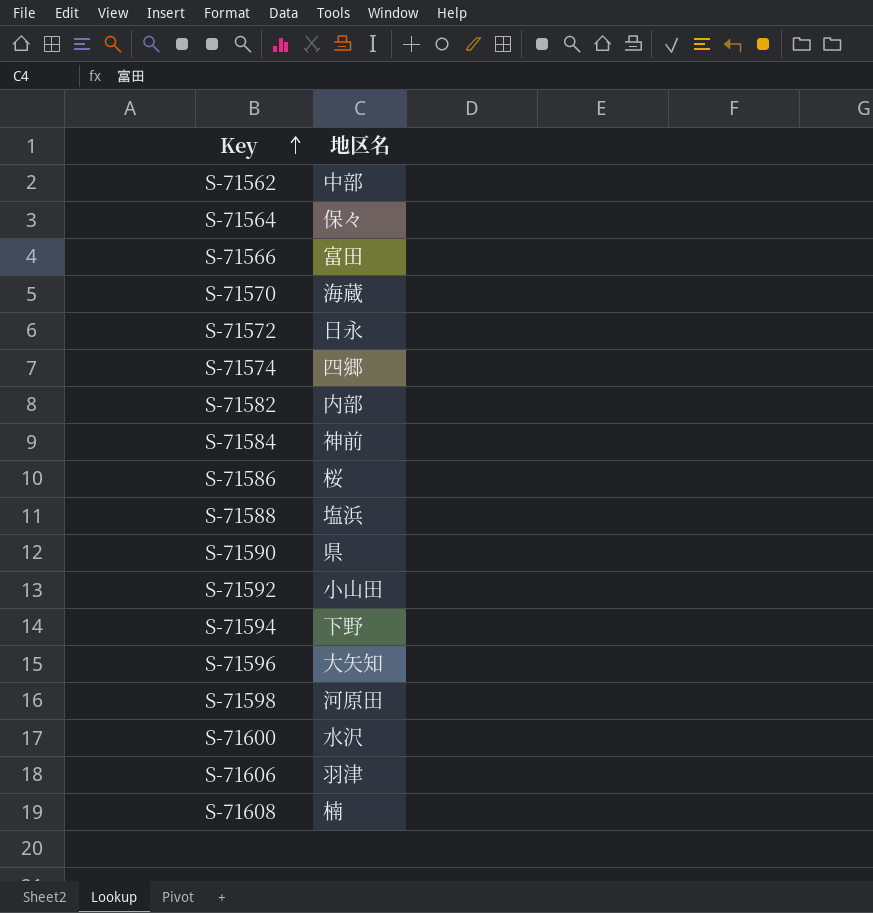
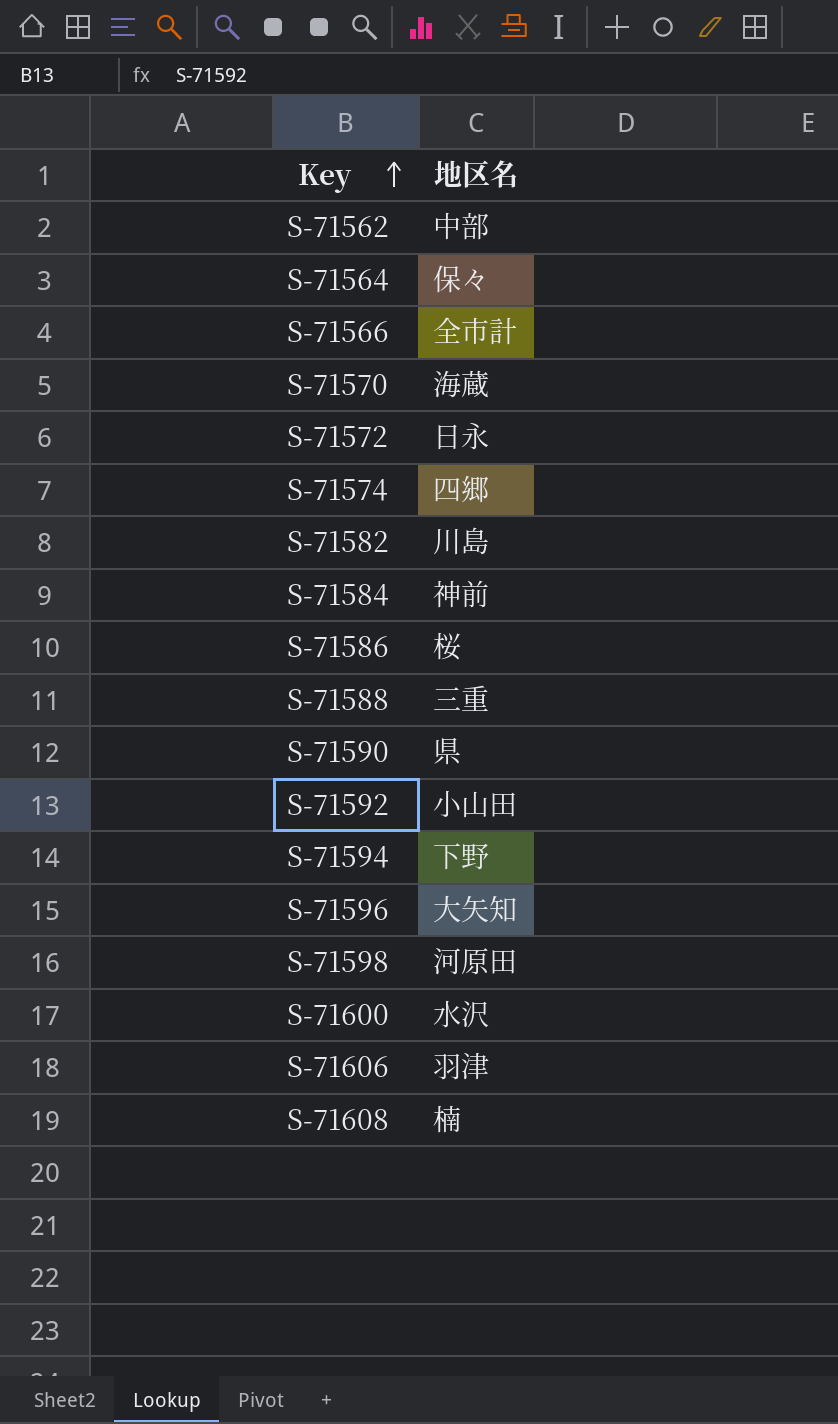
S-71566 | 地区名: 富田 -> 全市計
S-71582 | 地区名: 内部 -> 川島
S-71588 | 地区名: 塩浜 -> 三重

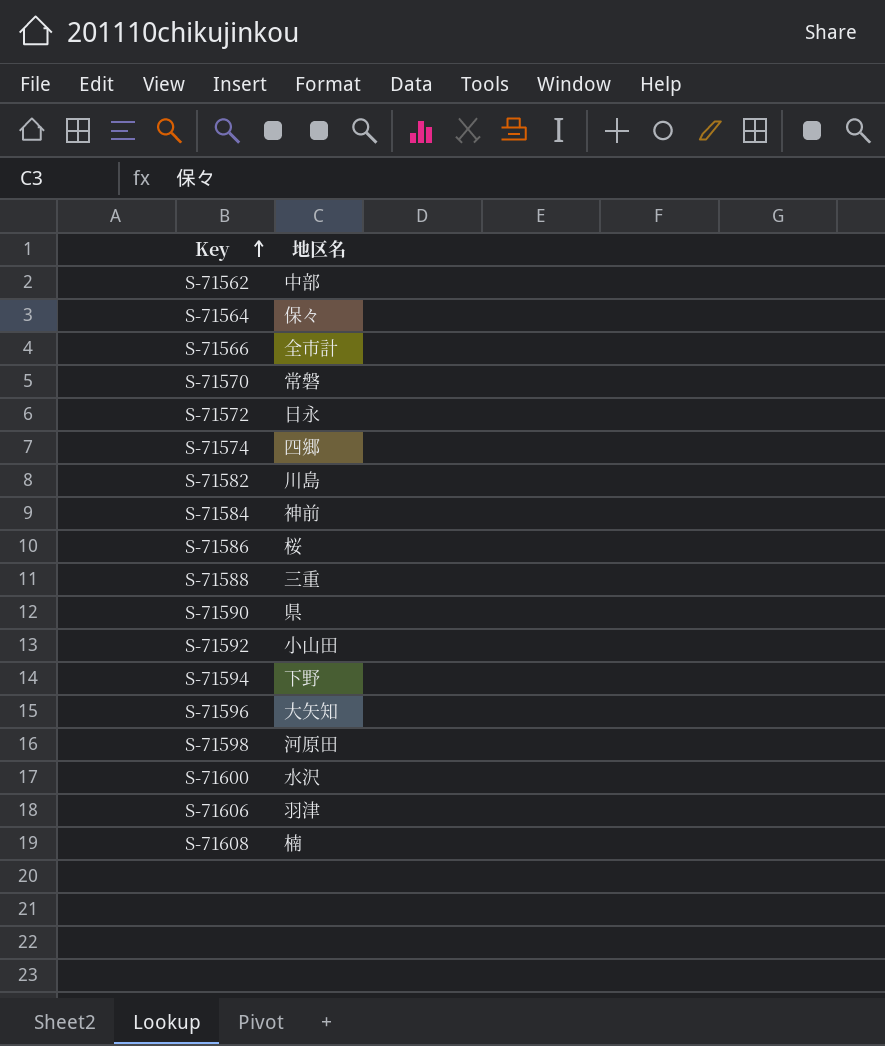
S-71570 | 地区名: 海蔵 -> 常磐

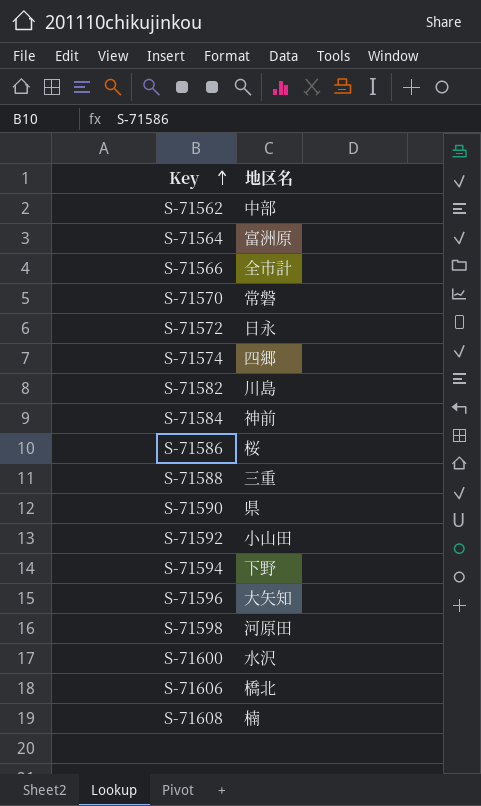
S-71564 | 地区名: 保々 -> 富洲原
S-71606 | 地区名: 羽津 -> 橋北

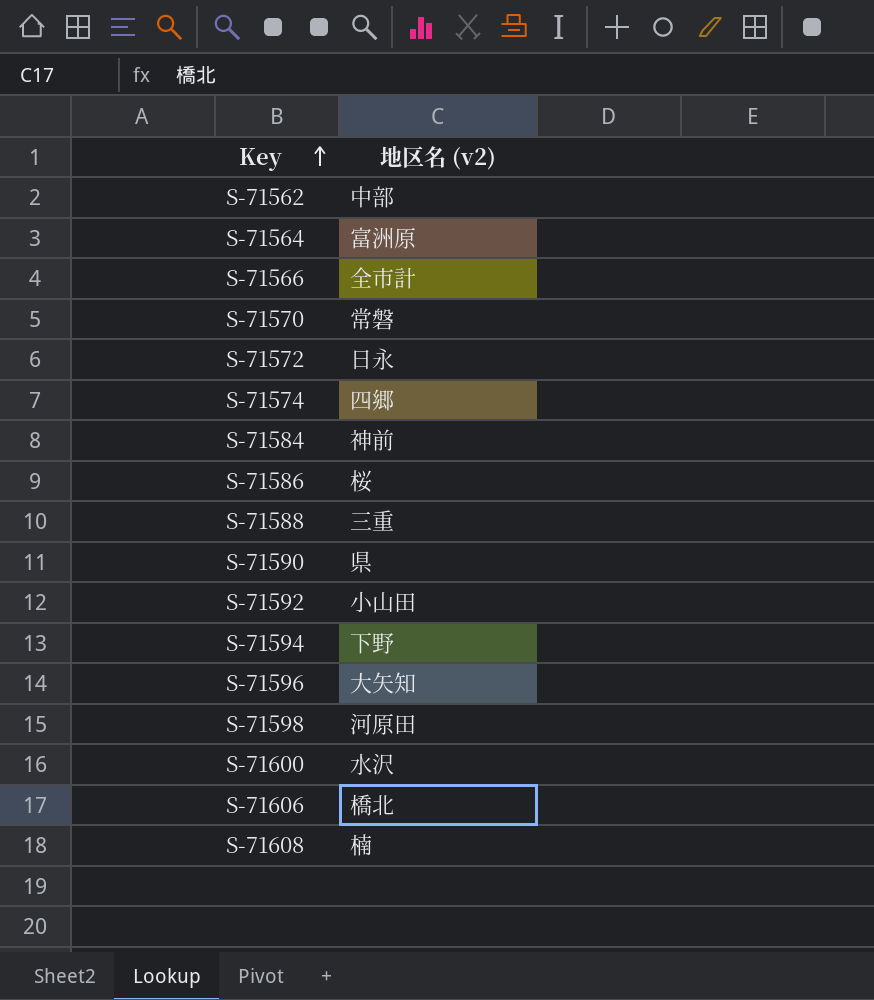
column name: 地区名 -> 地区名 (v2)
row S-71582: 川島 -> none

